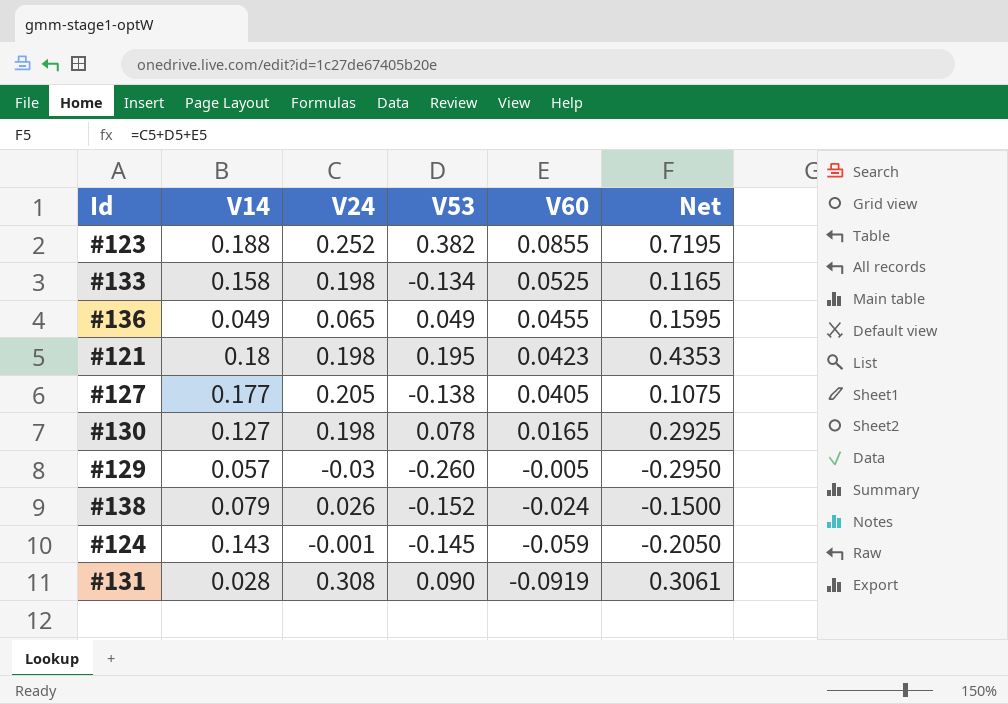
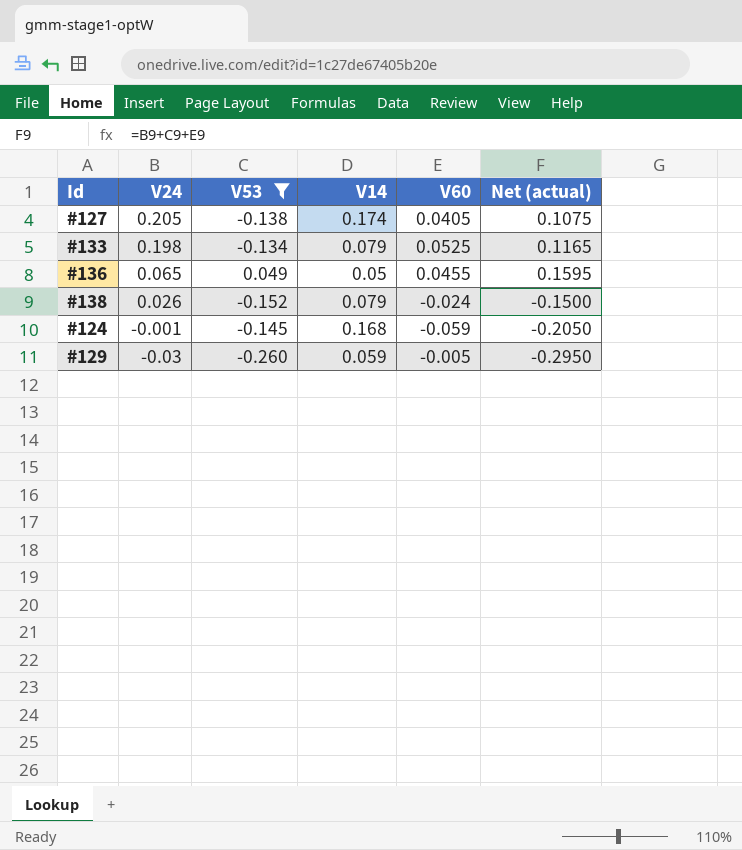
filter: none -> V53 <= 0.049
row order: V60 descending -> V24 descending
column V14 | position: 2 -> 4
column name: Net -> Net (actual)
#127 | V14: 0.177 -> 0.174
#133 | V14: 0.158 -> 0.079
#136 | V14: 0.049 -> 0.05
#124 | V14: 0.143 -> 0.168
#129 | V14: 0.057 -> 0.059

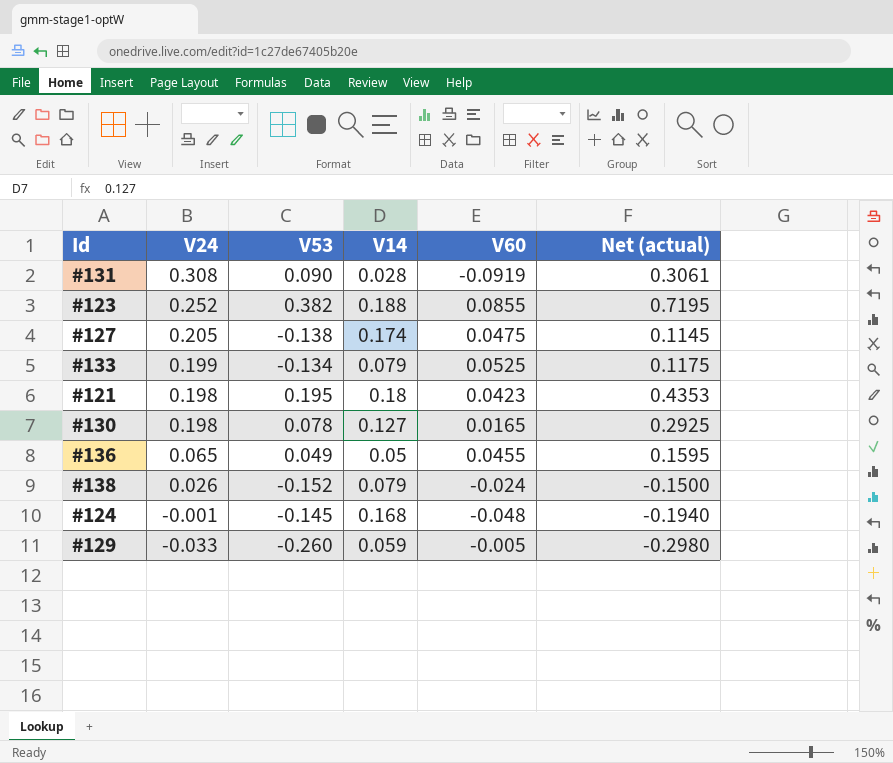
filter: V53 <= 0.049 -> none
#127 | V60: 0.0405 -> 0.0475
#127 | Net (actual): 0.1075 -> 0.1145
#133 | V24: 0.198 -> 0.199
#133 | Net (actual): 0.1165 -> 0.1175
#124 | V60: -0.059 -> -0.048
#124 | Net (actual): -0.2050 -> -0.1940
#129 | V24: -0.03 -> -0.033
#129 | Net (actual): -0.2950 -> -0.2980

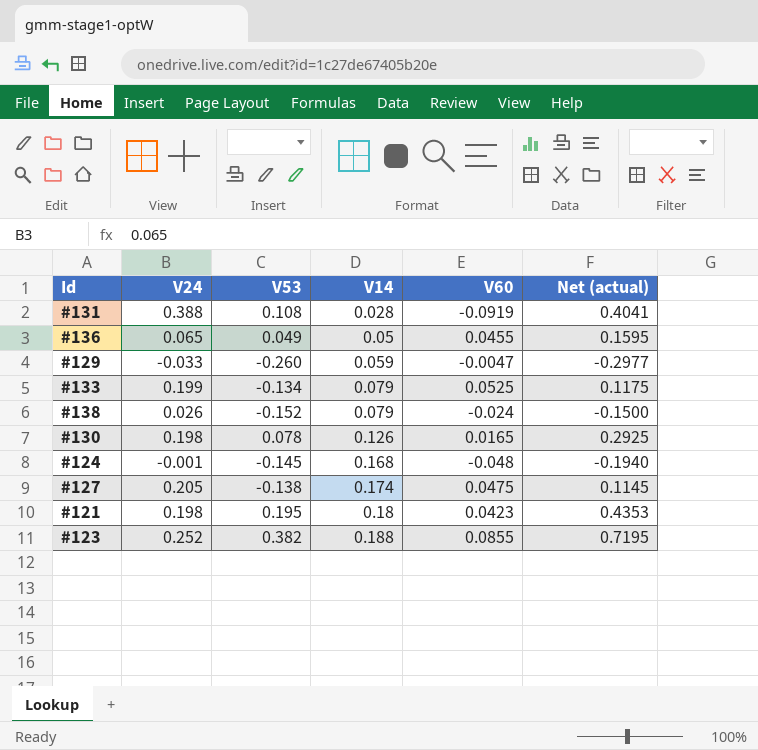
row order: V24 descending -> V14 ascending
#131 | V24: 0.308 -> 0.388
#131 | V53: 0.090 -> 0.108
#131 | Net (actual): 0.3061 -> 0.4041
#129 | V60: -0.005 -> -0.0047
#129 | Net (actual): -0.2980 -> -0.2977
#130 | V14: 0.127 -> 0.126

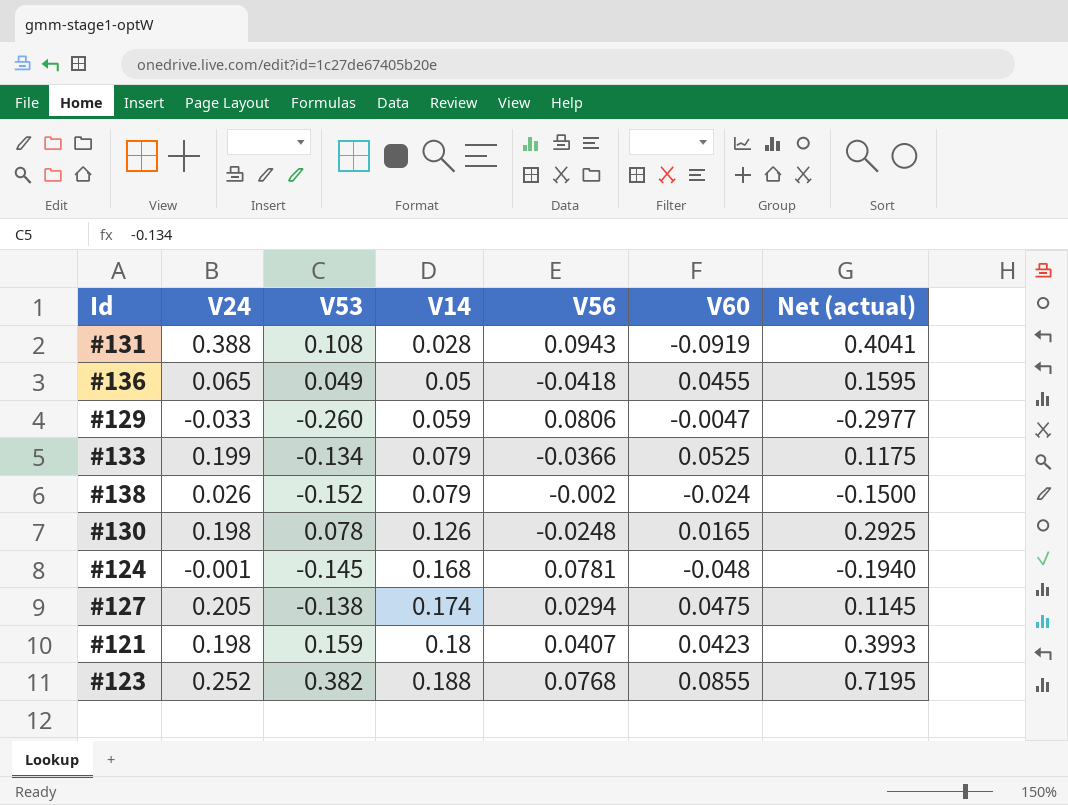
column V56 | position: none -> 5
#121 | V53: 0.195 -> 0.159
#121 | Net (actual): 0.4353 -> 0.3993

